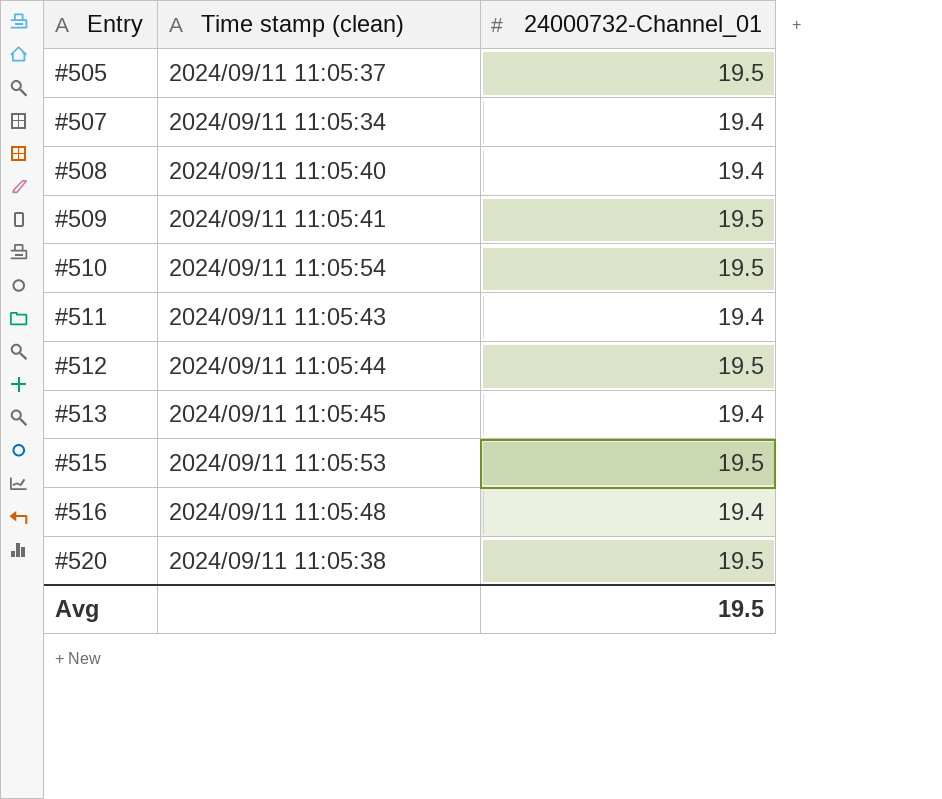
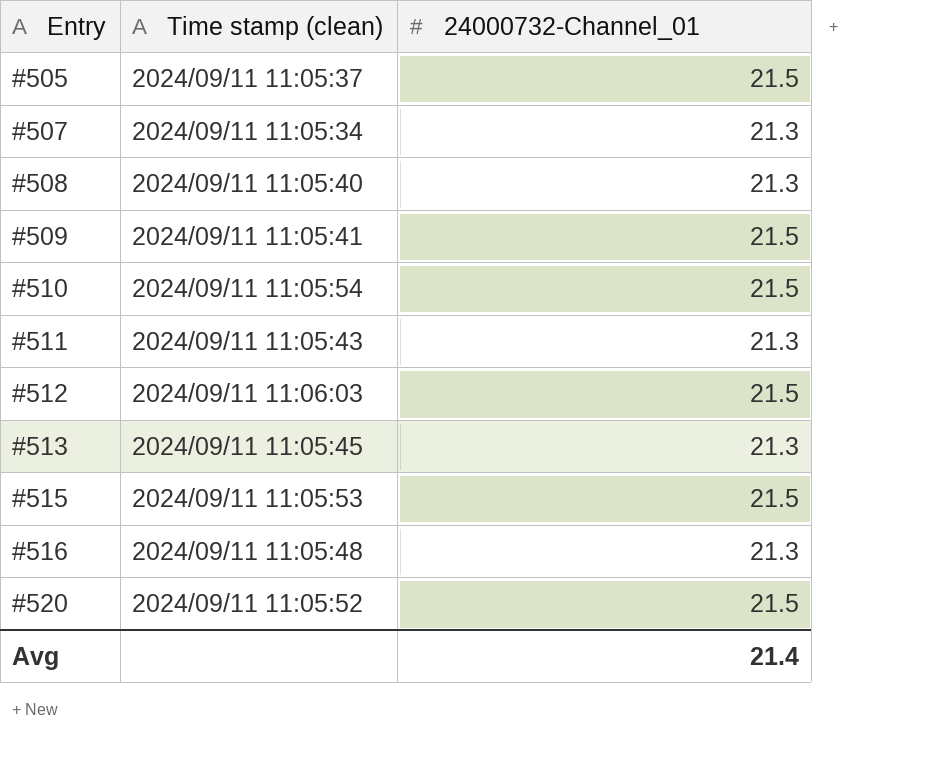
#505 | 24000732-Channel_01: 19.5 -> 21.5
#507 | 24000732-Channel_01: 19.4 -> 21.3
#508 | 24000732-Channel_01: 19.4 -> 21.3
#509 | 24000732-Channel_01: 19.5 -> 21.5
#510 | 24000732-Channel_01: 19.5 -> 21.5
#511 | 24000732-Channel_01: 19.4 -> 21.3
#512 | Time stamp (clean): 2024/09/11 11:05:44 -> 2024/09/11 11:06:03
#512 | 24000732-Channel_01: 19.5 -> 21.5
#513 | 24000732-Channel_01: 19.4 -> 21.3
#515 | 24000732-Channel_01: 19.5 -> 21.5
#516 | 24000732-Channel_01: 19.4 -> 21.3
#520 | Time stamp (clean): 2024/09/11 11:05:38 -> 2024/09/11 11:05:52
#520 | 24000732-Channel_01: 19.5 -> 21.5
Avg | 24000732-Channel_01: 19.5 -> 21.4

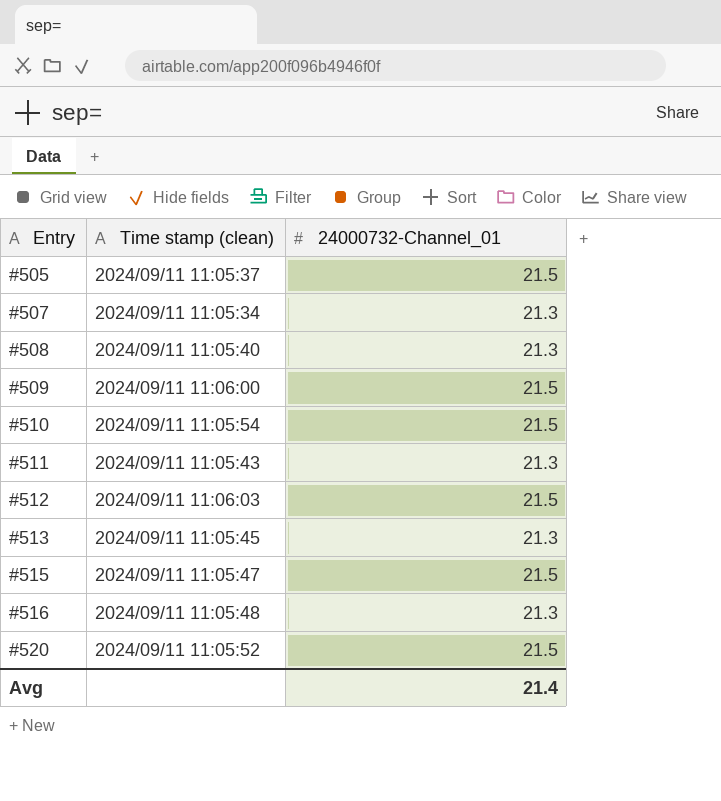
#509 | Time stamp (clean): 2024/09/11 11:05:41 -> 2024/09/11 11:06:00
#515 | Time stamp (clean): 2024/09/11 11:05:53 -> 2024/09/11 11:05:47

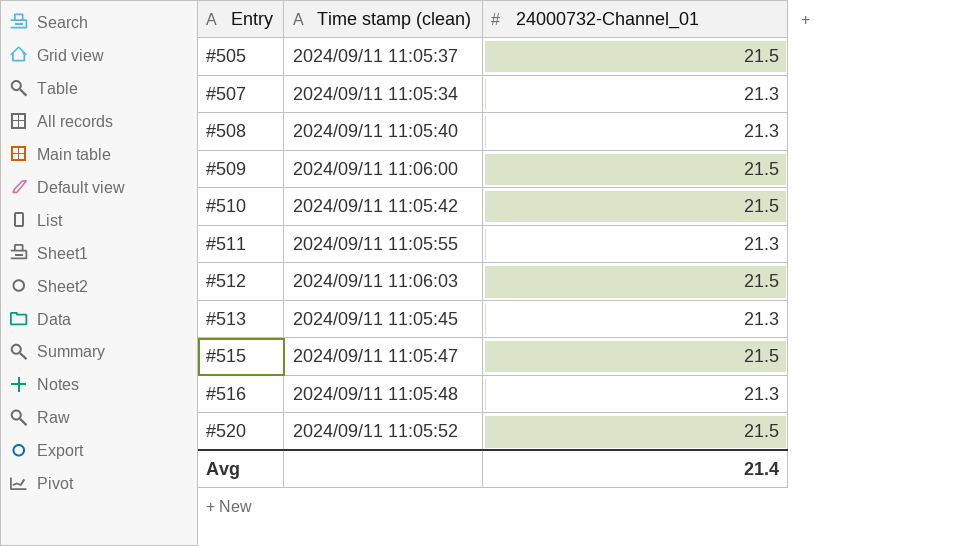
#510 | Time stamp (clean): 2024/09/11 11:05:54 -> 2024/09/11 11:05:42
#511 | Time stamp (clean): 2024/09/11 11:05:43 -> 2024/09/11 11:05:55

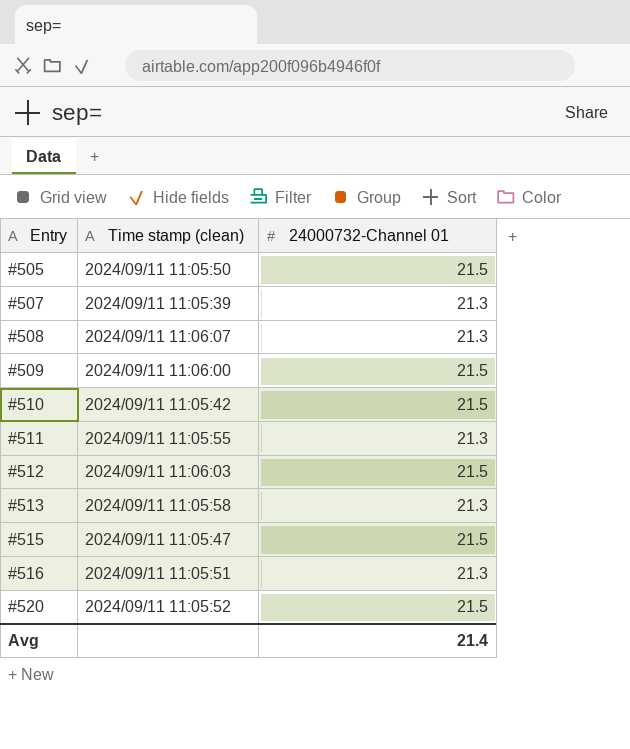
column name: 24000732-Channel_01 -> 24000732-Channel 01
#505 | Time stamp (clean): 2024/09/11 11:05:37 -> 2024/09/11 11:05:50
#507 | Time stamp (clean): 2024/09/11 11:05:34 -> 2024/09/11 11:05:39
#508 | Time stamp (clean): 2024/09/11 11:05:40 -> 2024/09/11 11:06:07
#513 | Time stamp (clean): 2024/09/11 11:05:45 -> 2024/09/11 11:05:58
#516 | Time stamp (clean): 2024/09/11 11:05:48 -> 2024/09/11 11:05:51

